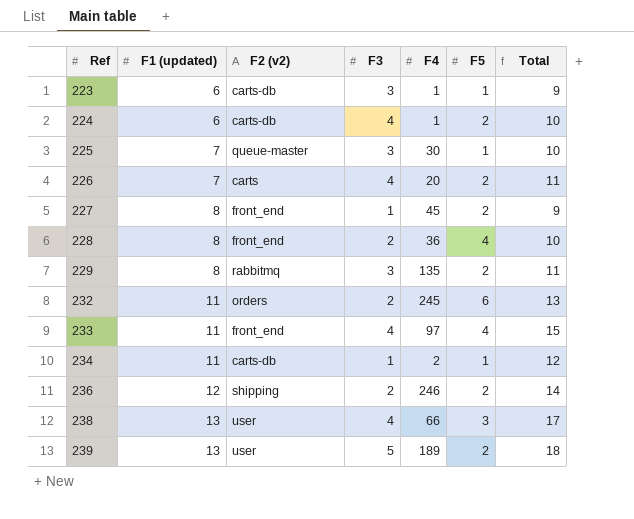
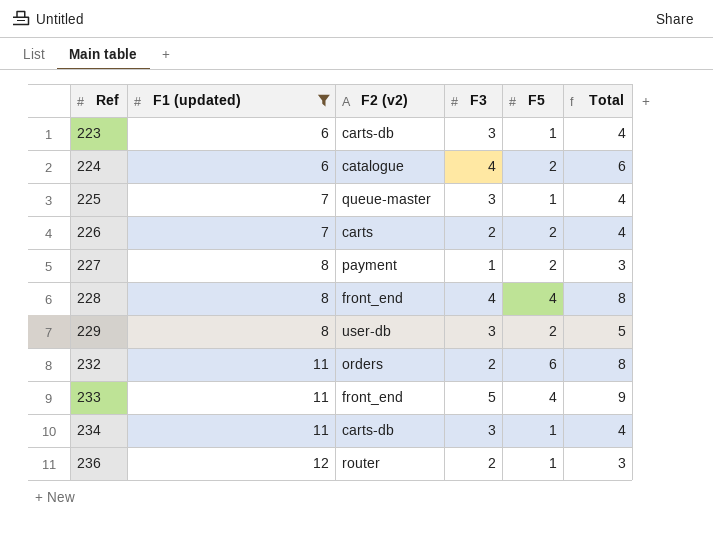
filter: none -> F1 (updated) != 13
column F4 | position: 5 -> none
column Total | formula: [F1 (updated)] + [F3] -> [F3] + [F5]
224 | F2 (v2): carts-db -> catalogue
226 | F3: 4 -> 2
227 | F2 (v2): front_end -> payment
228 | F3: 2 -> 4
229 | F2 (v2): rabbitmq -> user-db
233 | F3: 4 -> 5
234 | F3: 1 -> 3
236 | F2 (v2): shipping -> router
236 | F5: 2 -> 1

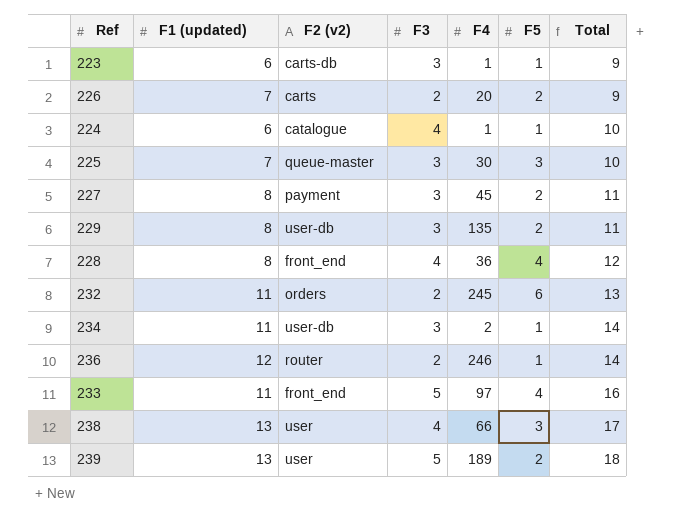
filter: F1 (updated) != 13 -> none
row order: Ref ascending -> Total ascending
column F4 | position: none -> 5
column Total | formula: [F3] + [F5] -> [F1 (updated)] + [F3]
224 | F5: 2 -> 1
225 | F5: 1 -> 3
227 | F3: 1 -> 3
234 | F2 (v2): carts-db -> user-db

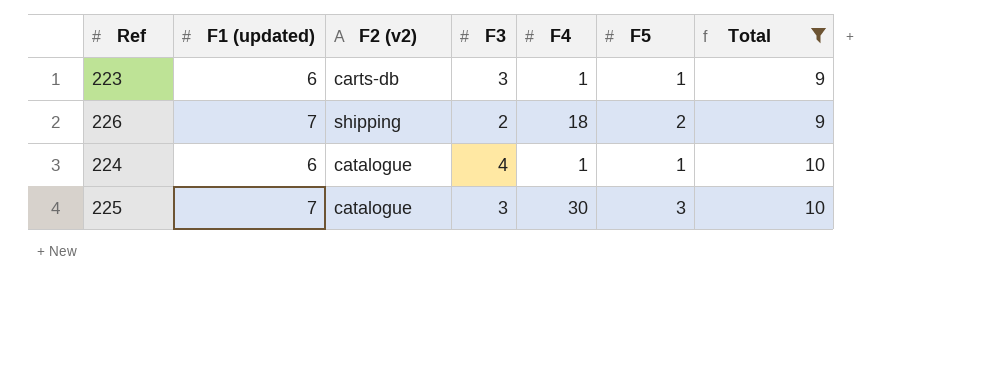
filter: none -> Total <= 10
226 | F2 (v2): carts -> shipping
226 | F4: 20 -> 18
225 | F2 (v2): queue-master -> catalogue

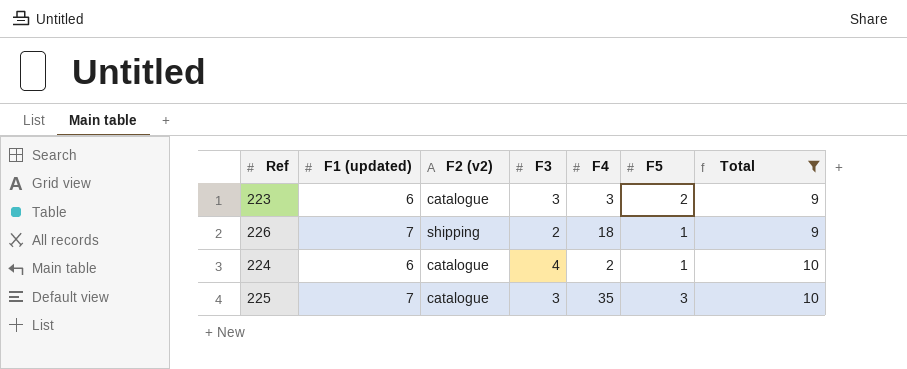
223 | F2 (v2): carts-db -> catalogue
223 | F4: 1 -> 3
223 | F5: 1 -> 2
226 | F5: 2 -> 1
224 | F4: 1 -> 2
225 | F4: 30 -> 35

